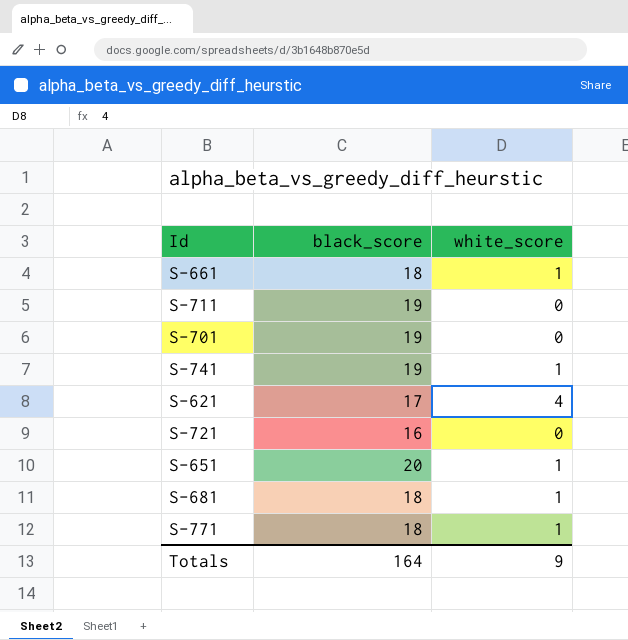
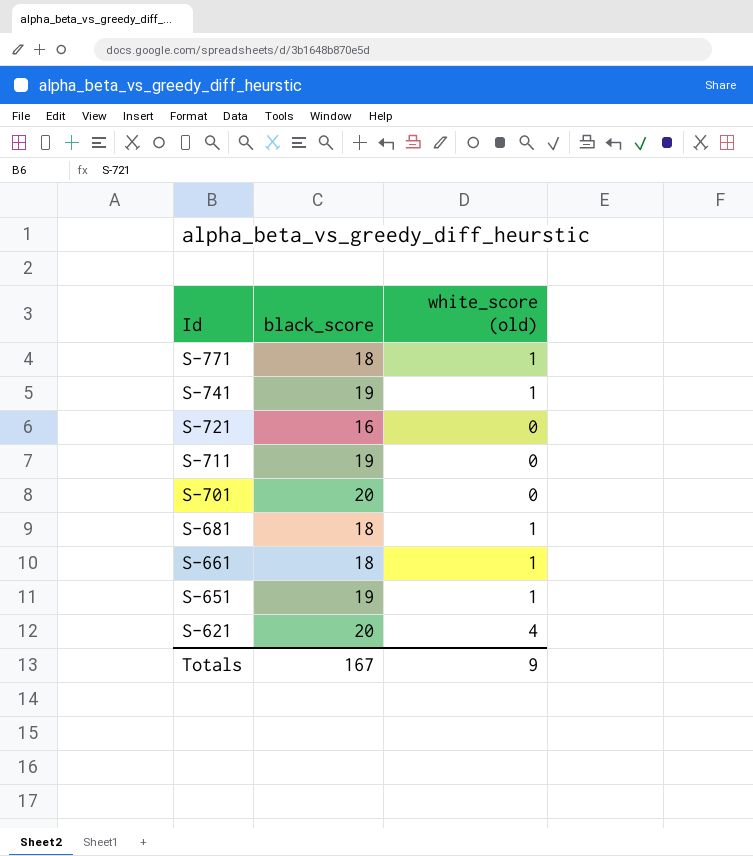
row order: none -> Id descending
column name: white_score -> white_score (old)
S-701 | black_score: 19 -> 20
S-651 | black_score: 20 -> 19
S-621 | black_score: 17 -> 20
Totals | black_score: 164 -> 167

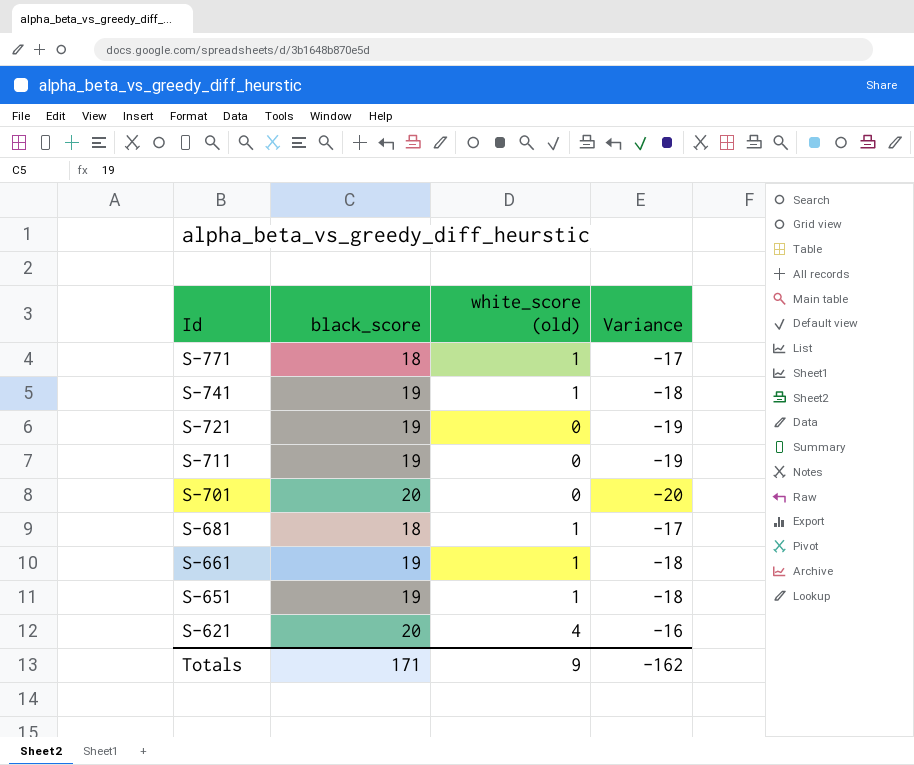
column Variance | formula: none -> [white_score (old)] - [black_score]
S-721 | black_score: 16 -> 19
S-661 | black_score: 18 -> 19
Totals | black_score: 167 -> 171

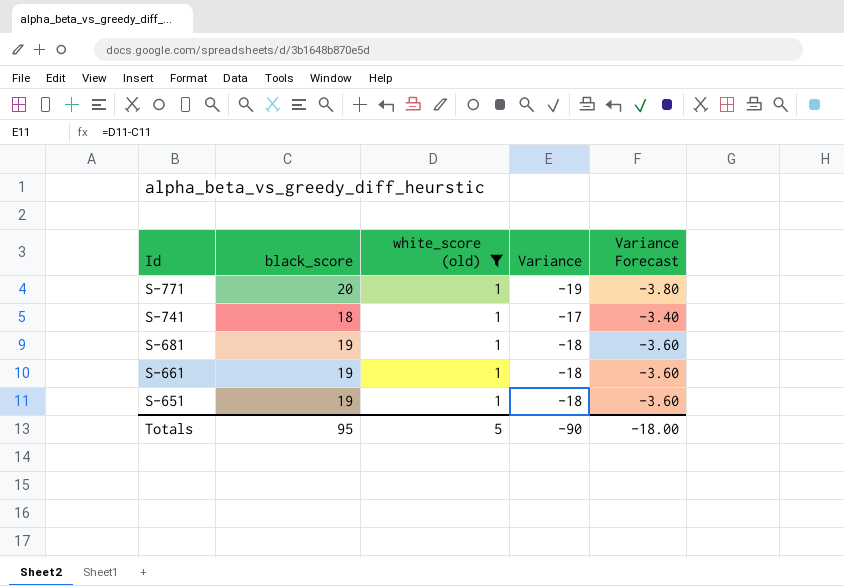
filter: none -> white_score (old) = 1
column Variance Forecast | formula: none -> [Variance] * 0.2
S-771 | black_score: 18 -> 20
S-771 | Variance: -17 -> -19
S-741 | black_score: 19 -> 18
S-741 | Variance: -18 -> -17
S-681 | black_score: 18 -> 19
S-681 | Variance: -17 -> -18
Totals | black_score: 171 -> 95
Totals | white_score (old): 9 -> 5
Totals | Variance: -162 -> -90

